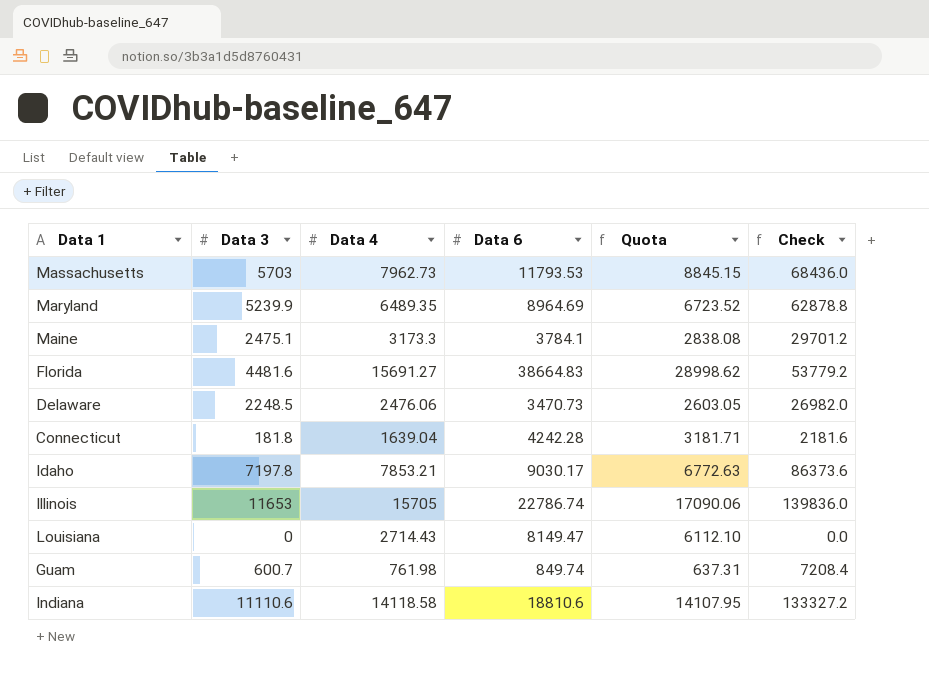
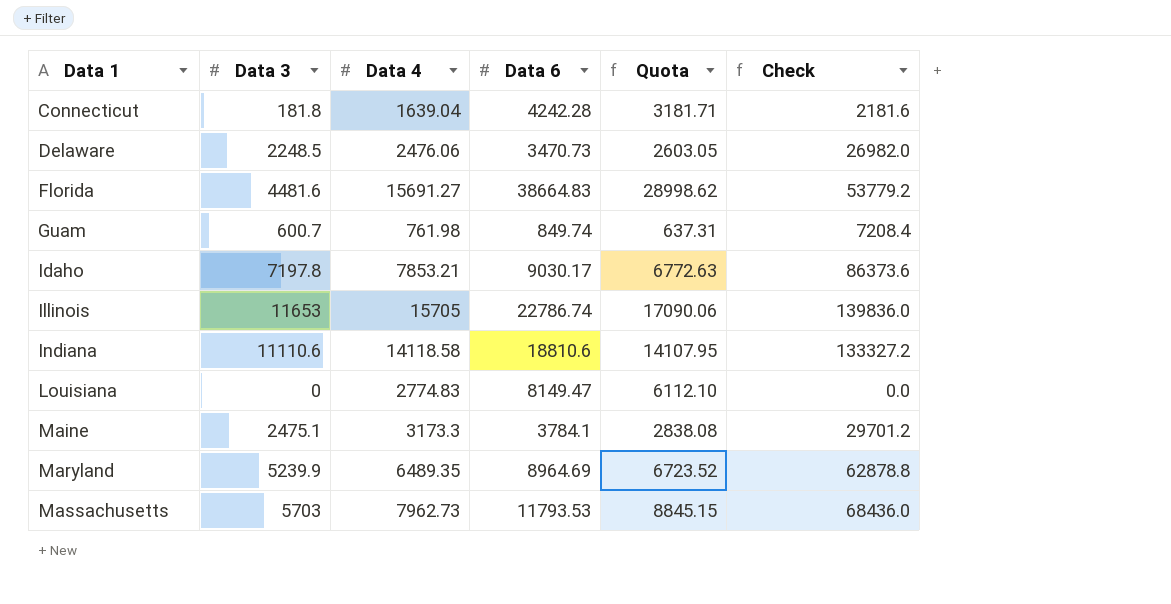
row order: none -> Data 1 ascending
Louisiana | Data 4: 2714.43 -> 2774.83

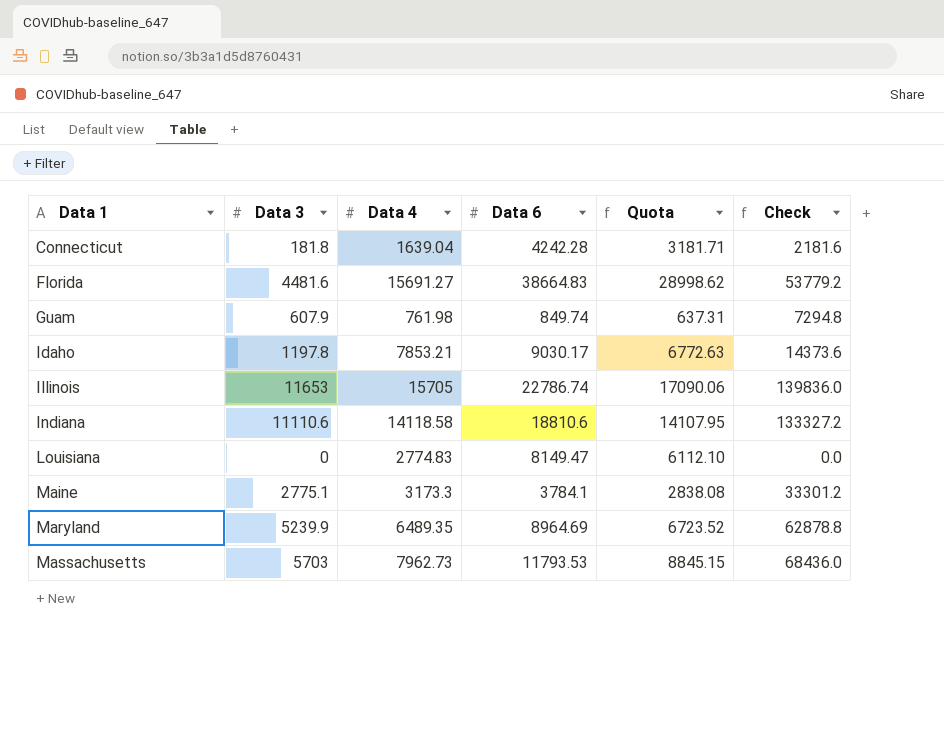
row Delaware: 2248.5 | 2476.06 | 3470.73 | 2603.05 | 26982.0 -> none
Guam | Data 3: 600.7 -> 607.9
Guam | Check: 7208.4 -> 7294.8
Idaho | Data 3: 7197.8 -> 1197.8
Idaho | Check: 86373.6 -> 14373.6
Maine | Data 3: 2475.1 -> 2775.1
Maine | Check: 29701.2 -> 33301.2

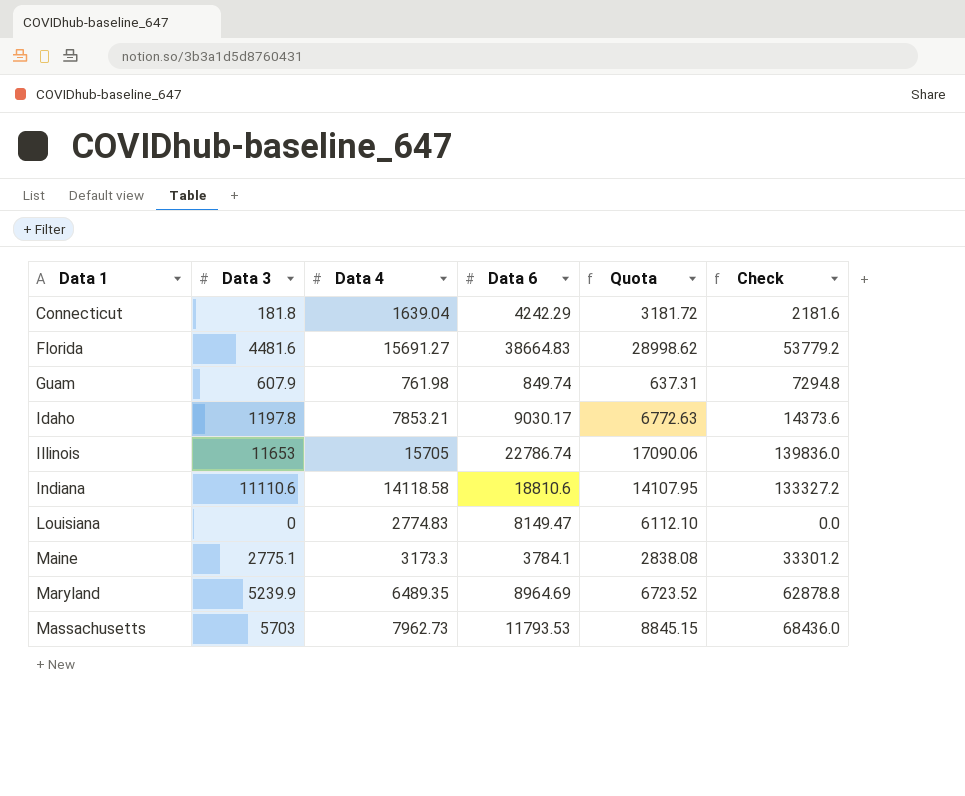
Connecticut | Data 6: 4242.28 -> 4242.29
Connecticut | Quota: 3181.71 -> 3181.72

